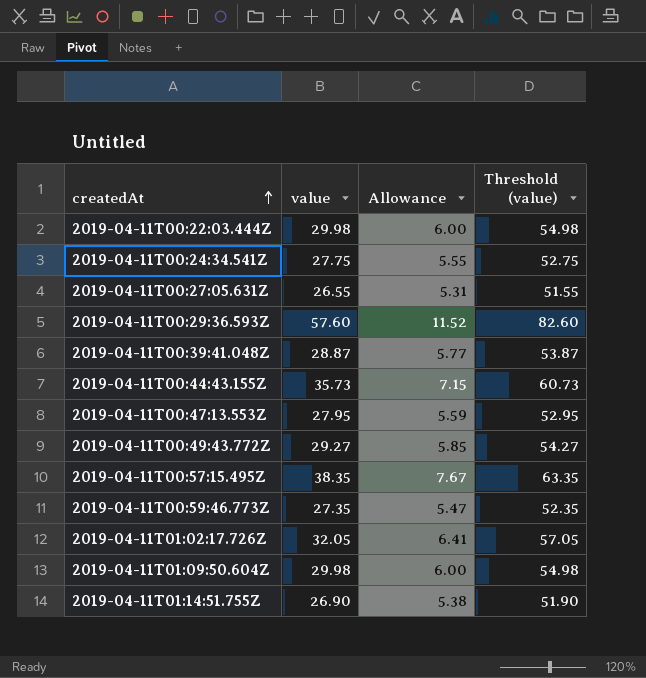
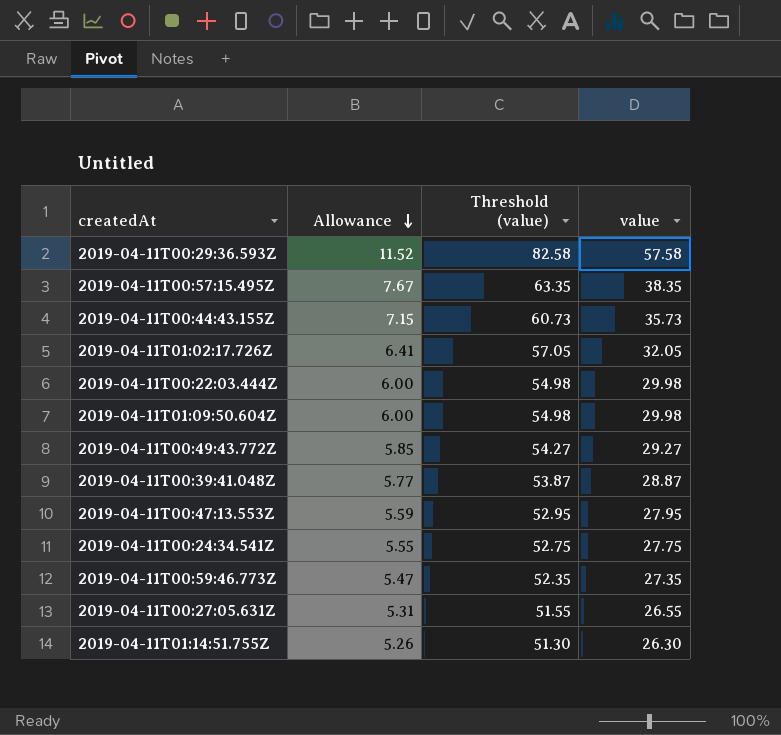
row order: createdAt ascending -> Allowance descending
column value | position: 2 -> 4
2019-04-11T00:29:36.593Z | Threshold (value): 82.60 -> 82.58
2019-04-11T00:29:36.593Z | value: 57.60 -> 57.58
2019-04-11T01:14:51.755Z | Allowance: 5.38 -> 5.26
2019-04-11T01:14:51.755Z | Threshold (value): 51.90 -> 51.30
2019-04-11T01:14:51.755Z | value: 26.90 -> 26.30

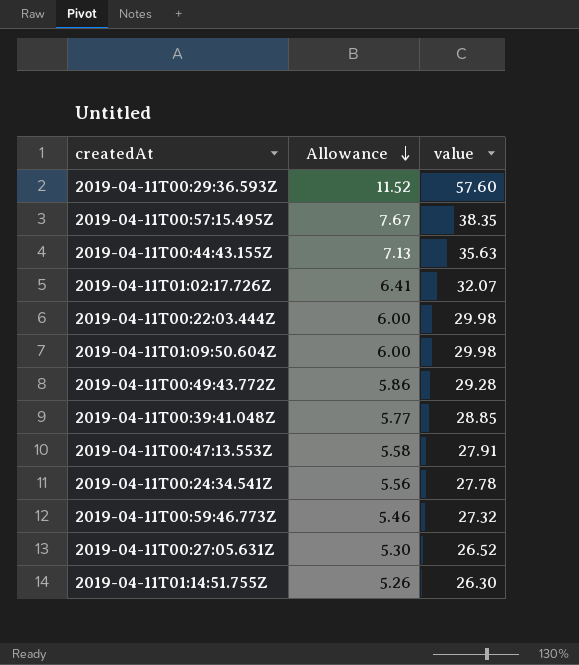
column Threshold (value) | formula: [value] + 25 -> none
2019-04-11T00:29:36.593Z | value: 57.58 -> 57.60
2019-04-11T00:44:43.155Z | Allowance: 7.15 -> 7.13
2019-04-11T00:44:43.155Z | value: 35.73 -> 35.63
2019-04-11T01:02:17.726Z | value: 32.05 -> 32.07
2019-04-11T00:49:43.772Z | Allowance: 5.85 -> 5.86
2019-04-11T00:49:43.772Z | value: 29.27 -> 29.28
2019-04-11T00:39:41.048Z | value: 28.87 -> 28.85
2019-04-11T00:47:13.553Z | Allowance: 5.59 -> 5.58
2019-04-11T00:47:13.553Z | value: 27.95 -> 27.91
2019-04-11T00:24:34.541Z | Allowance: 5.55 -> 5.56
2019-04-11T00:24:34.541Z | value: 27.75 -> 27.78
2019-04-11T00:59:46.773Z | Allowance: 5.47 -> 5.46
2019-04-11T00:59:46.773Z | value: 27.35 -> 27.32
2019-04-11T00:27:05.631Z | Allowance: 5.31 -> 5.30
2019-04-11T00:27:05.631Z | value: 26.55 -> 26.52

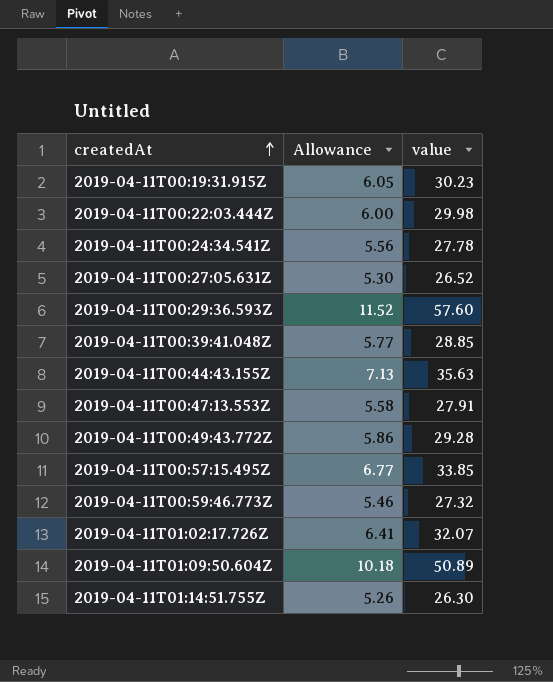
row order: Allowance descending -> createdAt ascending
row 2019-04-11T00:19:31.915Z: none -> 6.05 | 30.23
2019-04-11T00:57:15.495Z | Allowance: 7.67 -> 6.77
2019-04-11T00:57:15.495Z | value: 38.35 -> 33.85
2019-04-11T01:09:50.604Z | Allowance: 6.00 -> 10.18
2019-04-11T01:09:50.604Z | value: 29.98 -> 50.89

